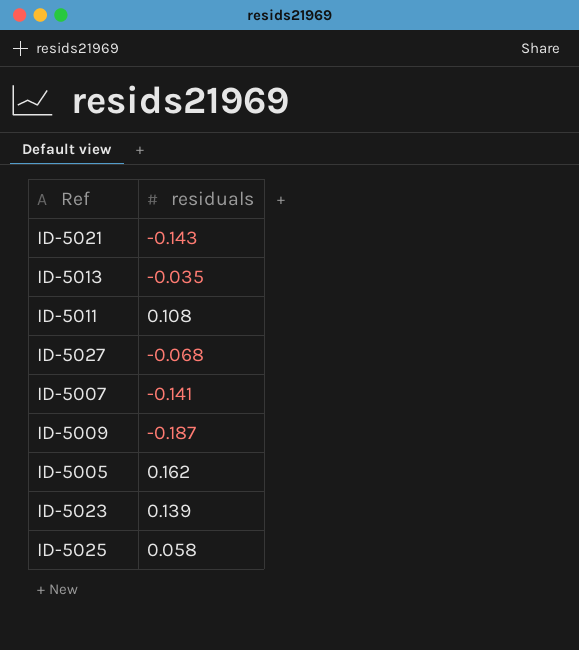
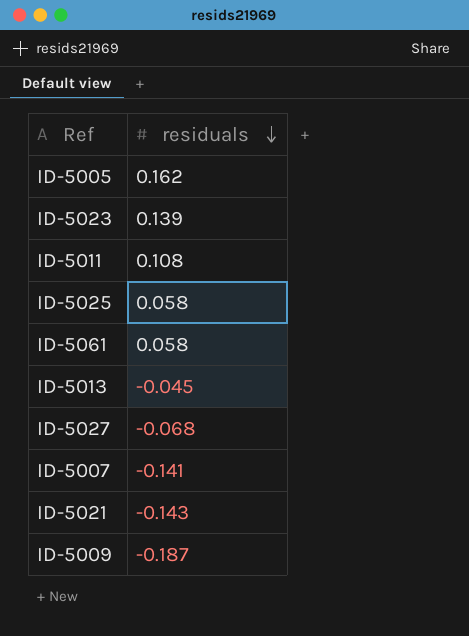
row order: none -> residuals descending
row ID-5061: none -> 0.058
ID-5013 | residuals: -0.035 -> -0.045

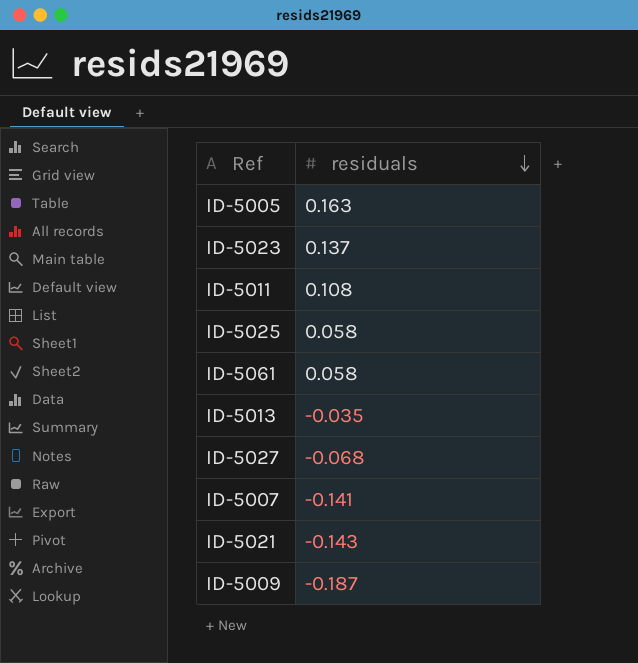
ID-5005 | residuals: 0.162 -> 0.163
ID-5023 | residuals: 0.139 -> 0.137
ID-5013 | residuals: -0.045 -> -0.035

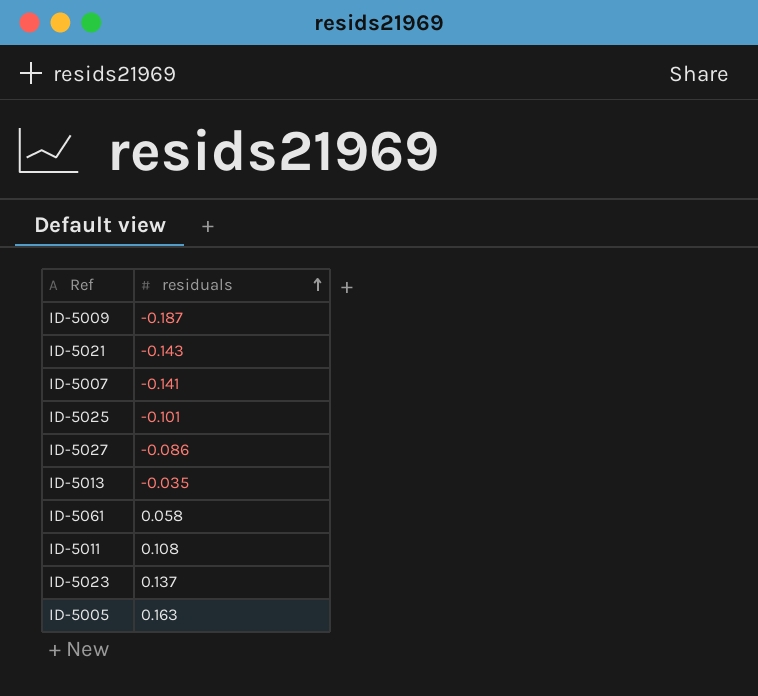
row order: residuals descending -> residuals ascending
ID-5025 | residuals: 0.058 -> -0.101
ID-5027 | residuals: -0.068 -> -0.086

